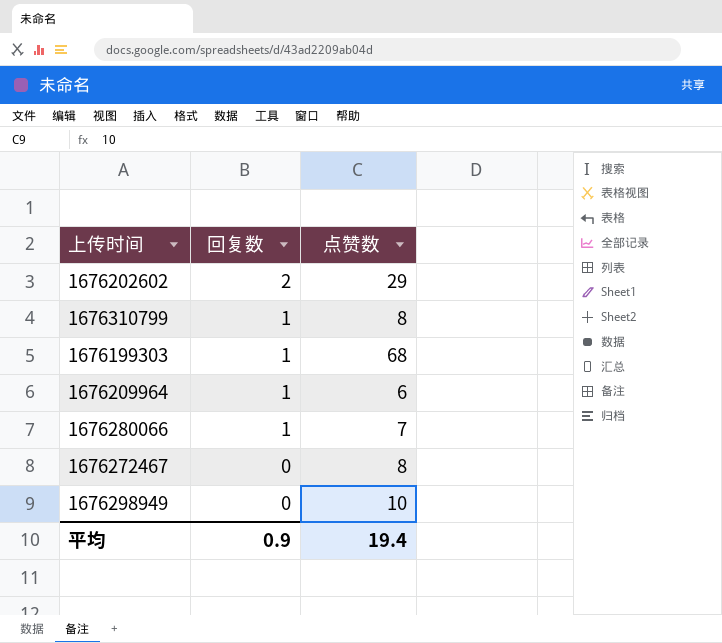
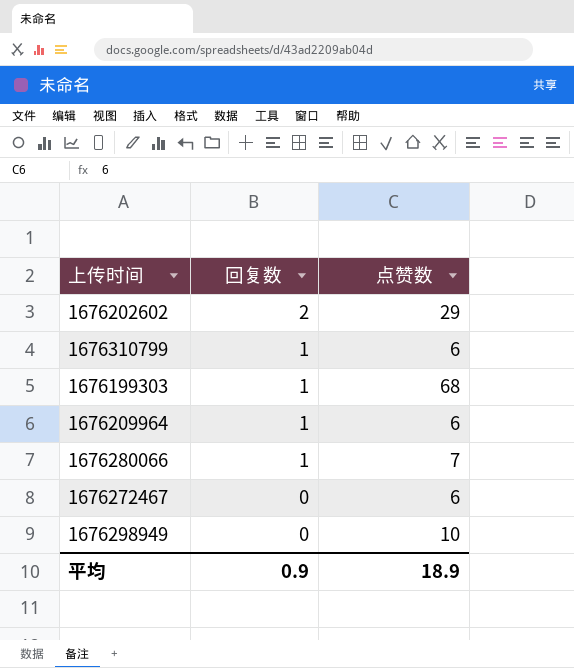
1676310799 | 点赞数: 8 -> 6
1676272467 | 点赞数: 8 -> 6
平均 | 点赞数: 19.4 -> 18.9

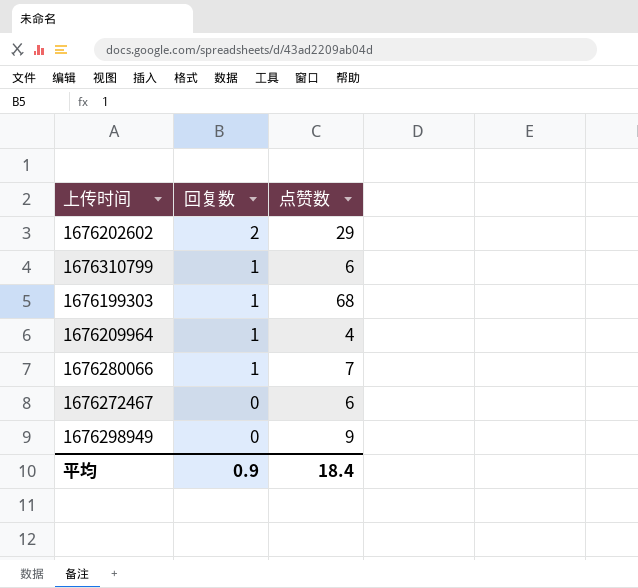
1676209964 | 点赞数: 6 -> 4
1676298949 | 点赞数: 10 -> 9
平均 | 点赞数: 18.9 -> 18.4

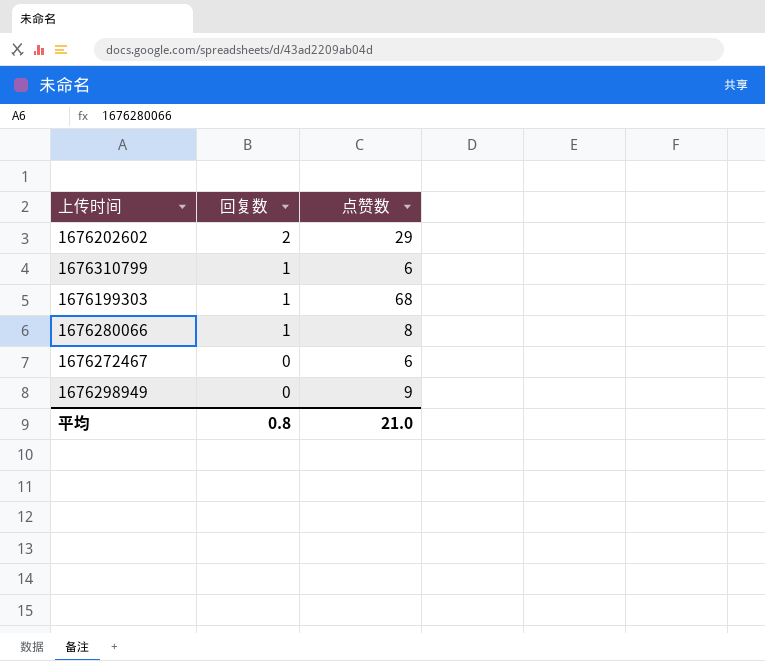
row 1676209964: 1 | 4 -> none
1676280066 | 点赞数: 7 -> 8
平均 | 回复数: 0.9 -> 0.8
平均 | 点赞数: 18.4 -> 21.0

